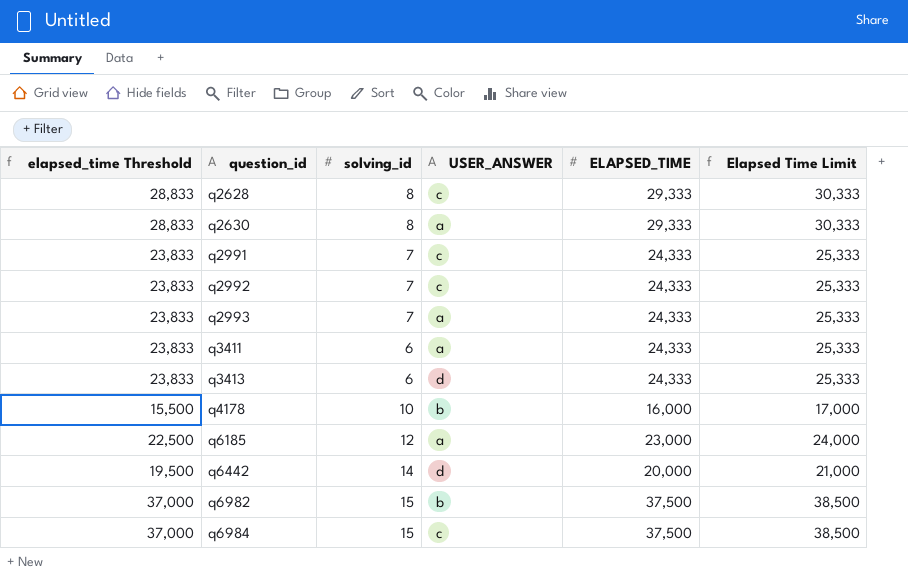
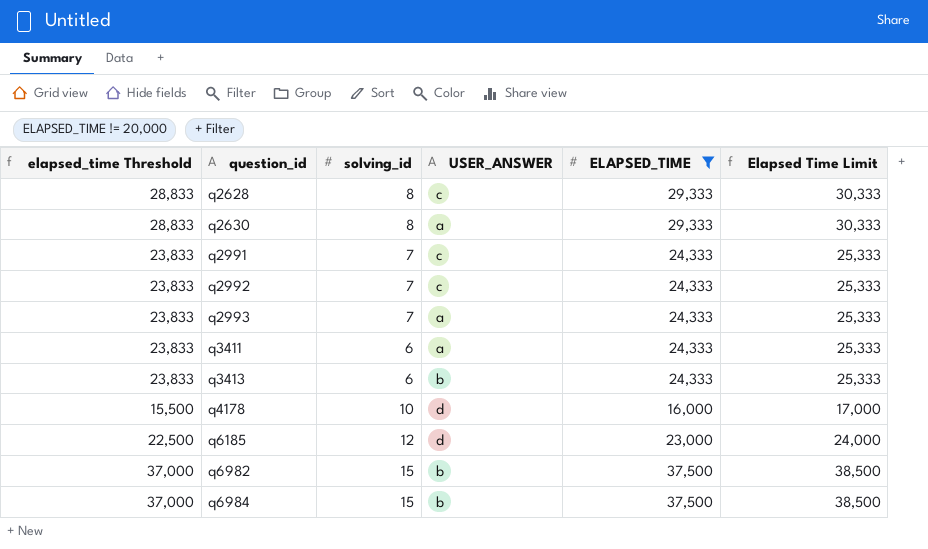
filter: none -> ELAPSED_TIME != 20,000
q3413 | USER_ANSWER: d -> b
q4178 | USER_ANSWER: b -> d
q6185 | USER_ANSWER: a -> d
q6984 | USER_ANSWER: c -> b

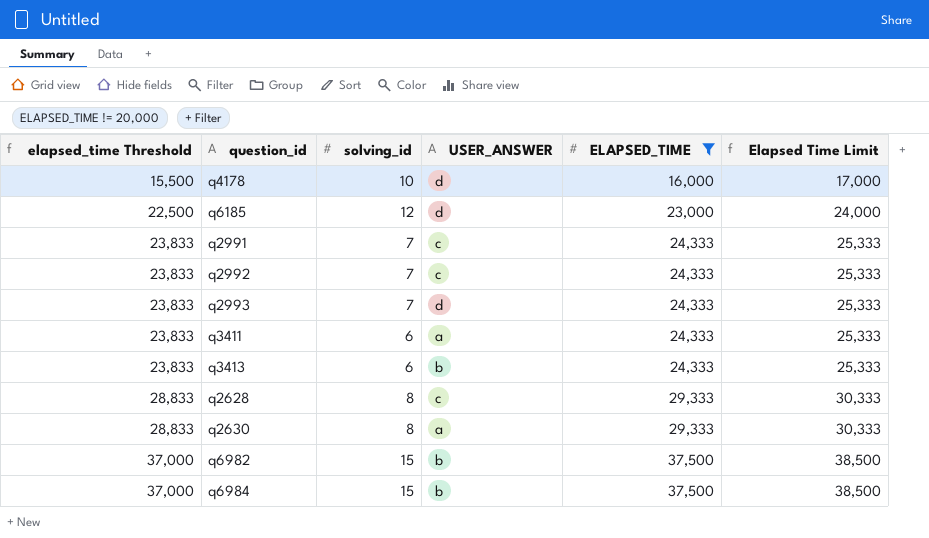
row order: question_id ascending -> elapsed_time Threshold ascending
q2993 | USER_ANSWER: a -> d

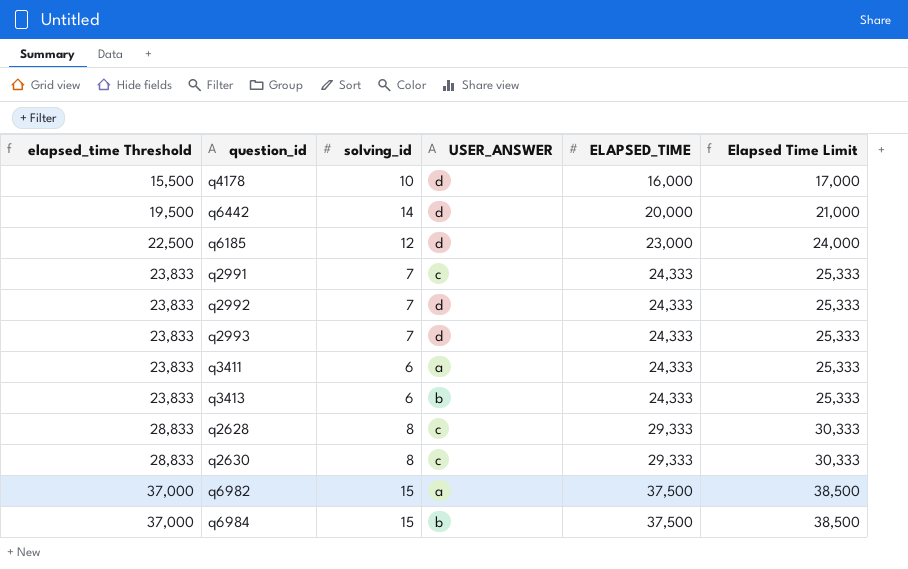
filter: ELAPSED_TIME != 20,000 -> none
q2992 | USER_ANSWER: c -> d
q2630 | USER_ANSWER: a -> c
q6982 | USER_ANSWER: b -> a

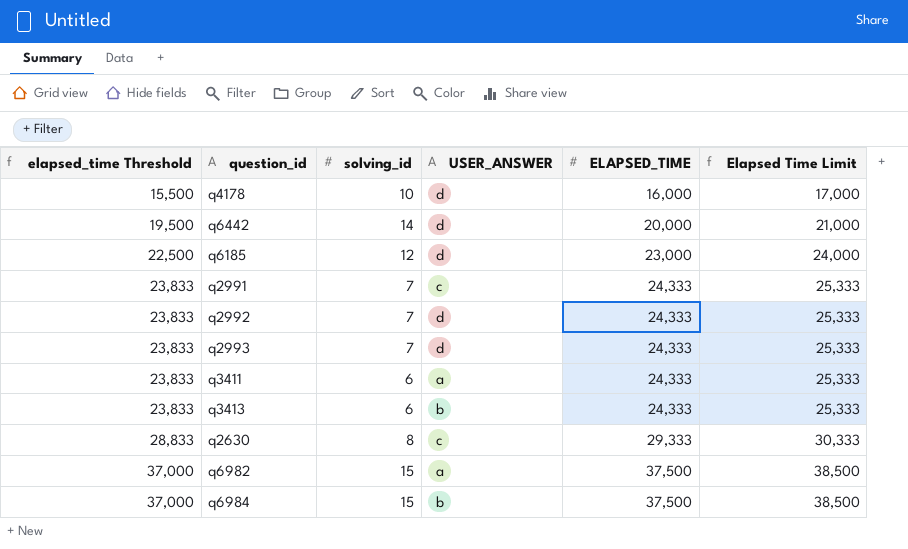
row q2628: 28,833 | 8 | c | 29,333 | 30,333 -> none

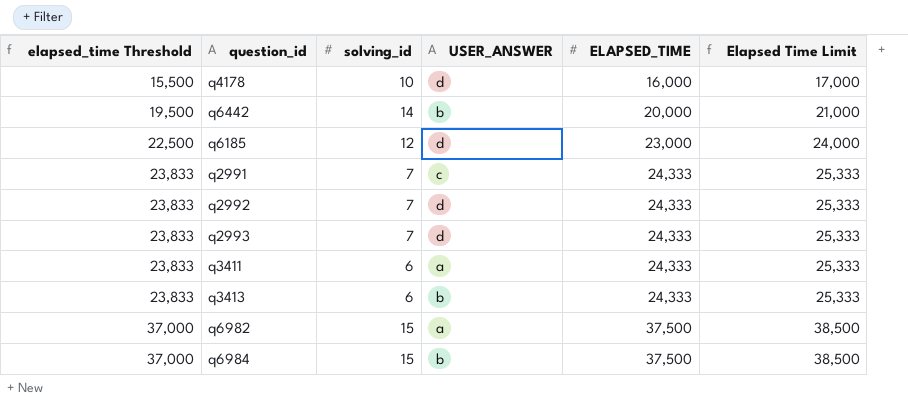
row q2630: 28,833 | 8 | c | 29,333 | 30,333 -> none
q6442 | USER_ANSWER: d -> b

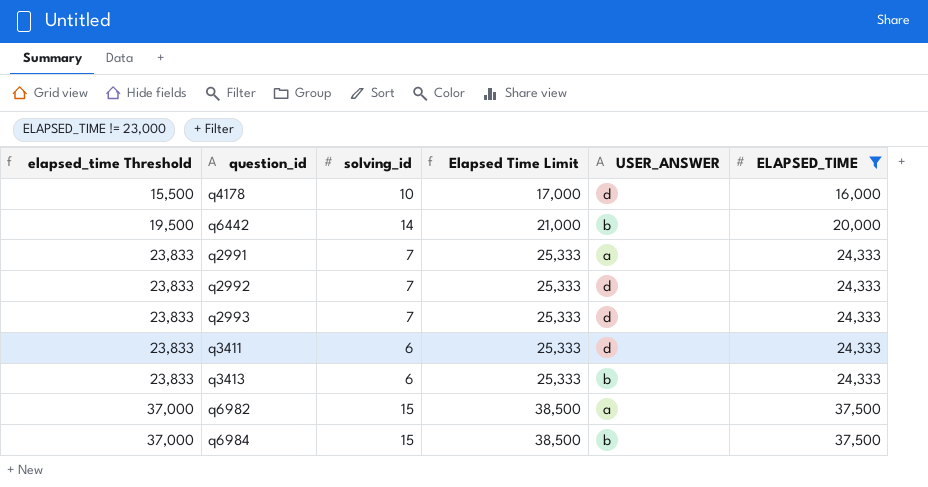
filter: none -> ELAPSED_TIME != 23,000
column Elapsed Time Limit | position: 6 -> 4
q2991 | USER_ANSWER: c -> a
q3411 | USER_ANSWER: a -> d

